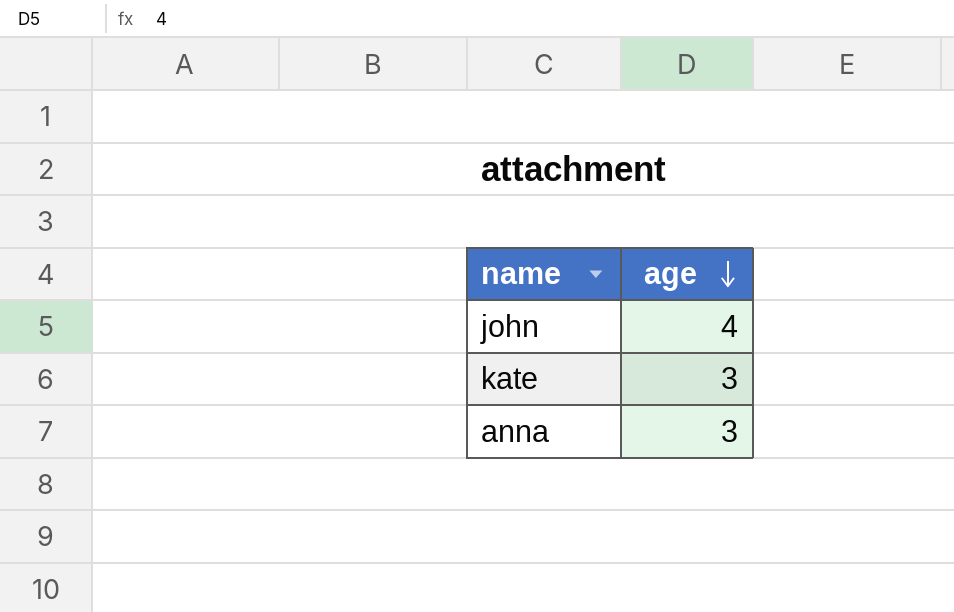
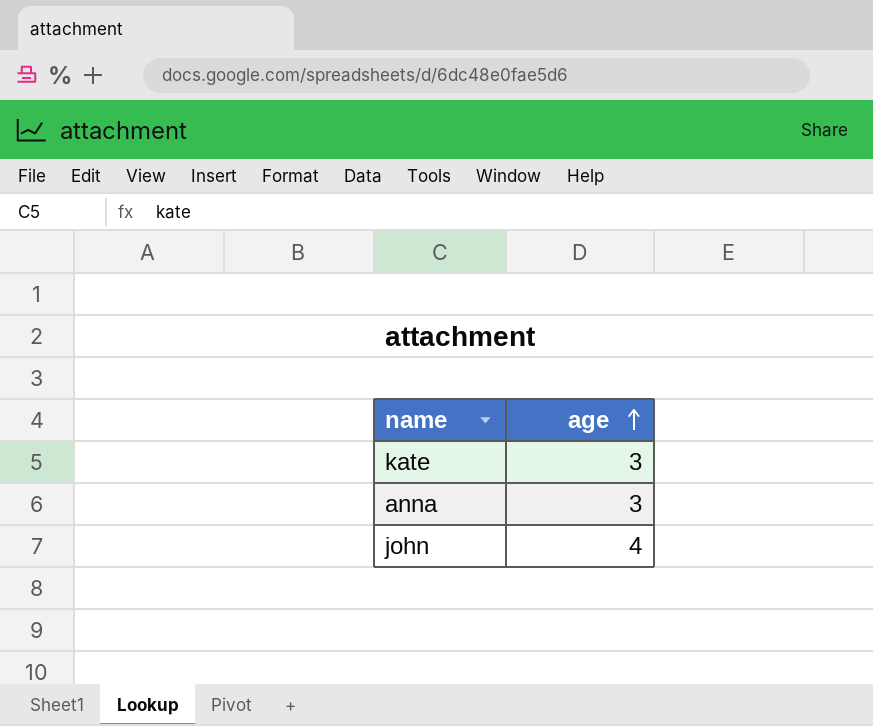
row order: age descending -> age ascending

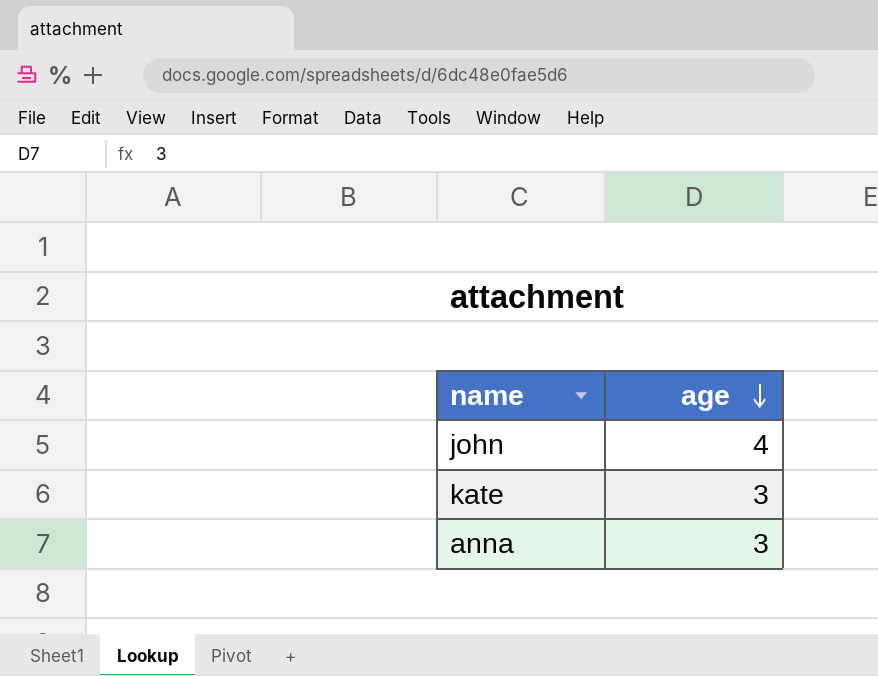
row order: age ascending -> age descending

